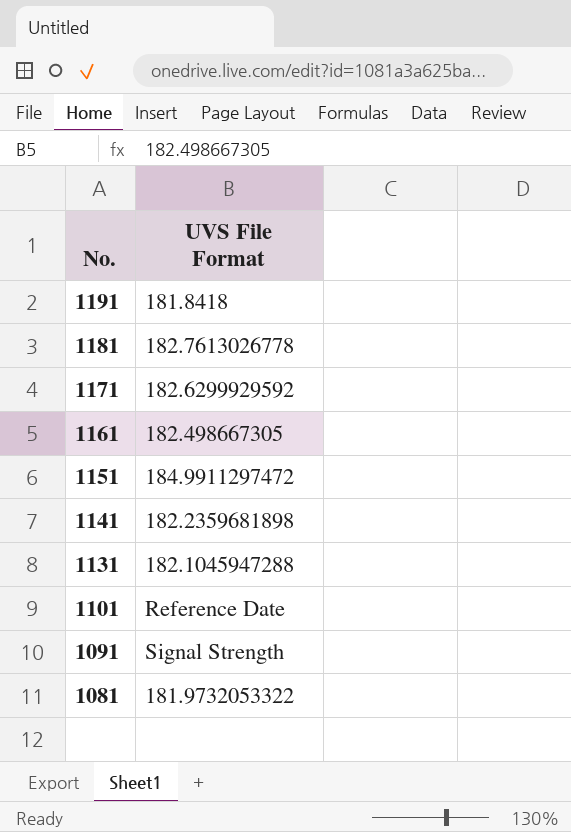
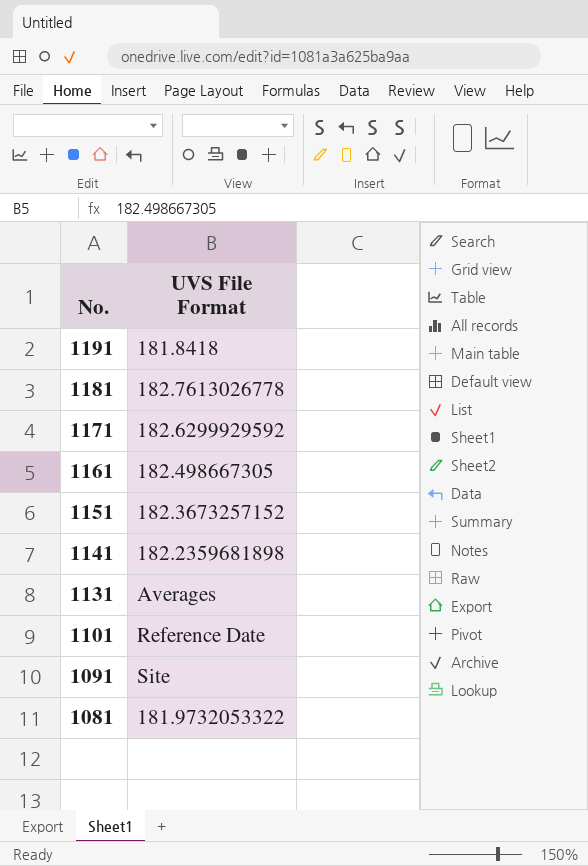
1151 | UVS File Format: 184.9911297472 -> 182.3673257152
1131 | UVS File Format: 182.1045947288 -> Averages
1091 | UVS File Format: Signal Strength -> Site

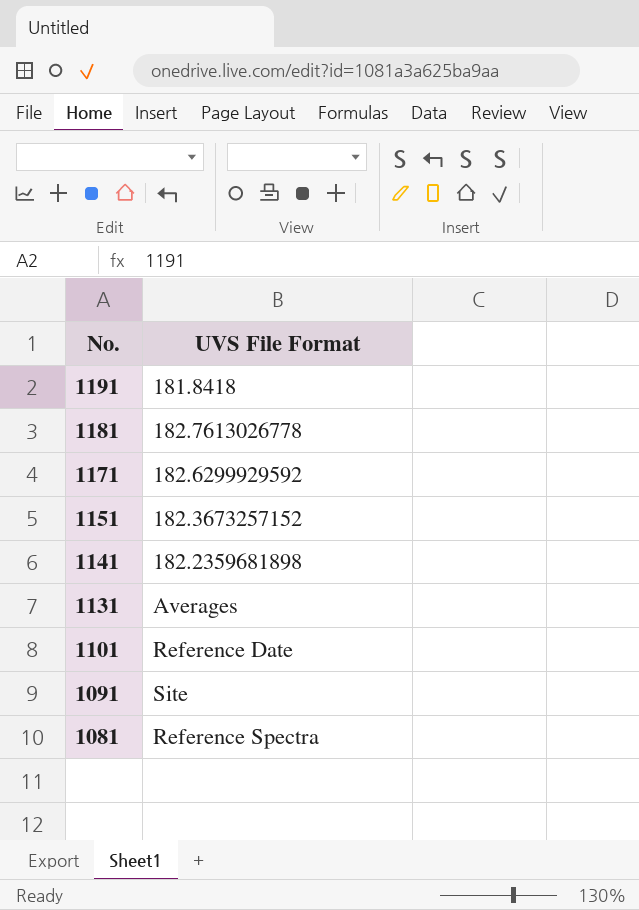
row 1161: 182.498667305 -> none
1081 | UVS File Format: 181.9732053322 -> Reference Spectra

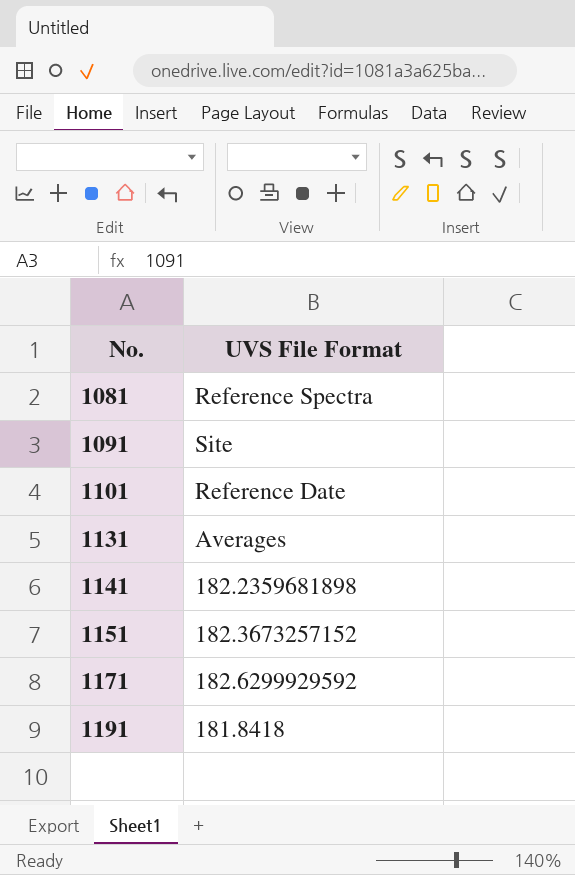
row order: No. descending -> No. ascending
row 1181: 182.7613026778 -> none

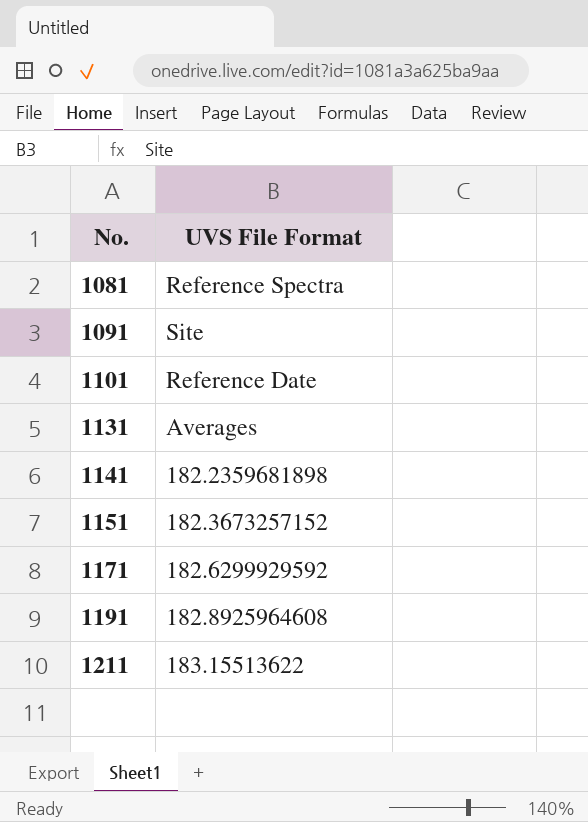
1191 | UVS File Format: 181.8418 -> 182.8925964608
row 1211: none -> 183.15513622

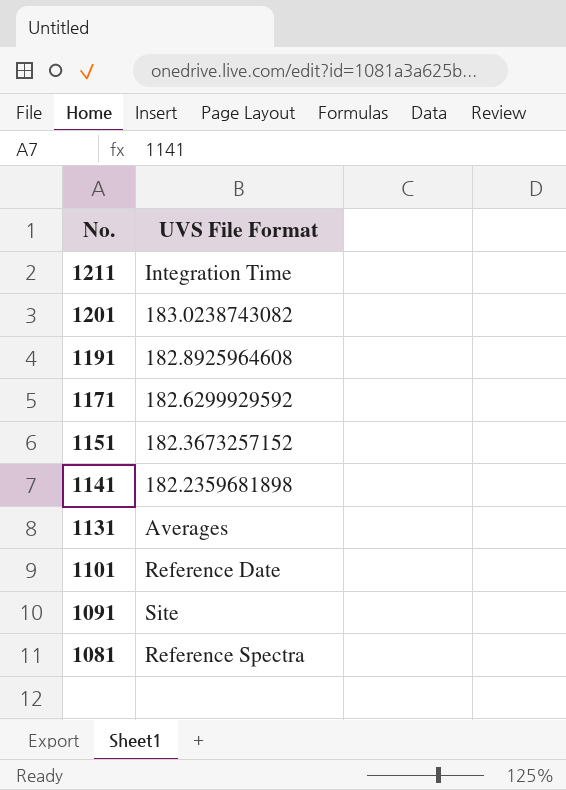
row order: No. ascending -> No. descending
1211 | UVS File Format: 183.15513622 -> Integration Time
row 1201: none -> 183.0238743082

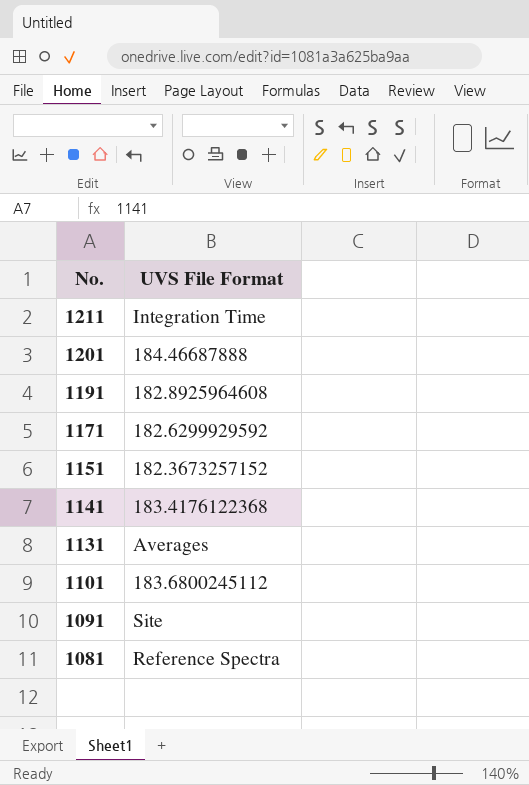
1201 | UVS File Format: 183.0238743082 -> 184.46687888
1141 | UVS File Format: 182.2359681898 -> 183.4176122368
1101 | UVS File Format: Reference Date -> 183.6800245112

